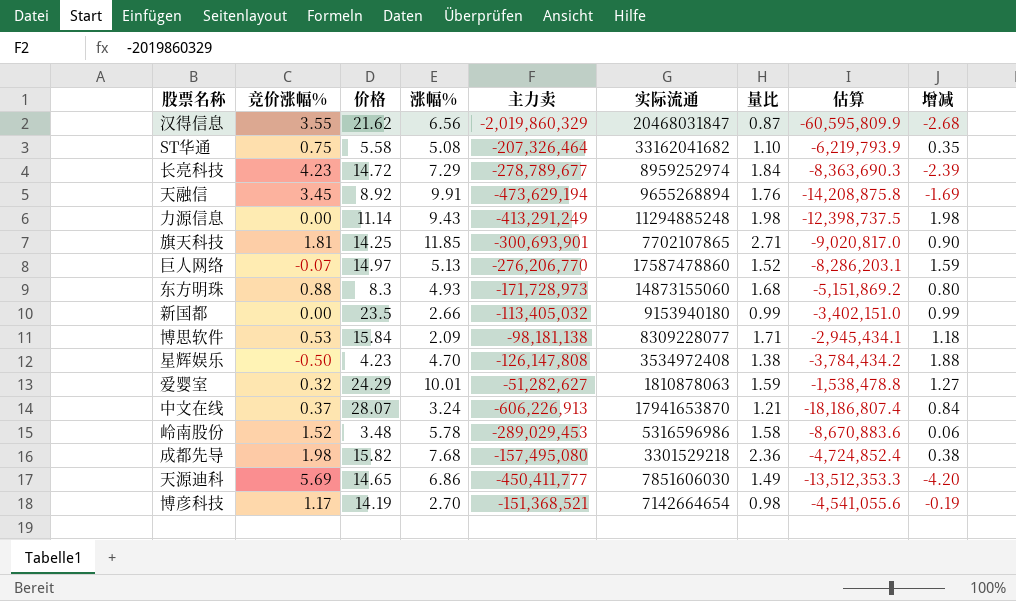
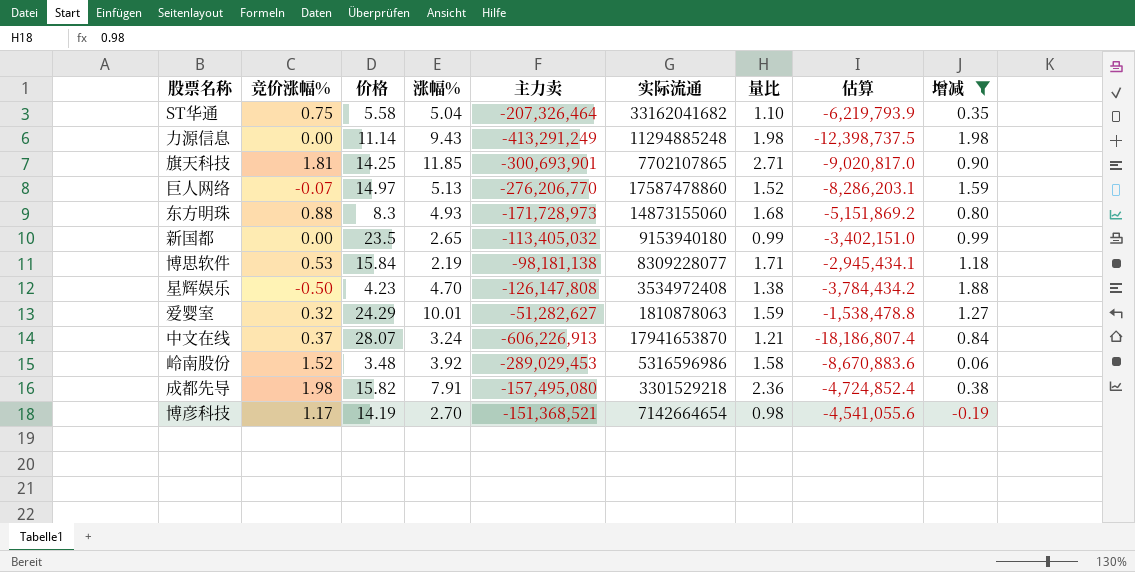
filter: none -> 增减 >= -0.19
ST华通 | 涨幅%: 5.08 -> 5.04
新国都 | 涨幅%: 2.66 -> 2.65
博思软件 | 涨幅%: 2.09 -> 2.19
岭南股份 | 涨幅%: 5.78 -> 3.92
成都先导 | 涨幅%: 7.68 -> 7.91

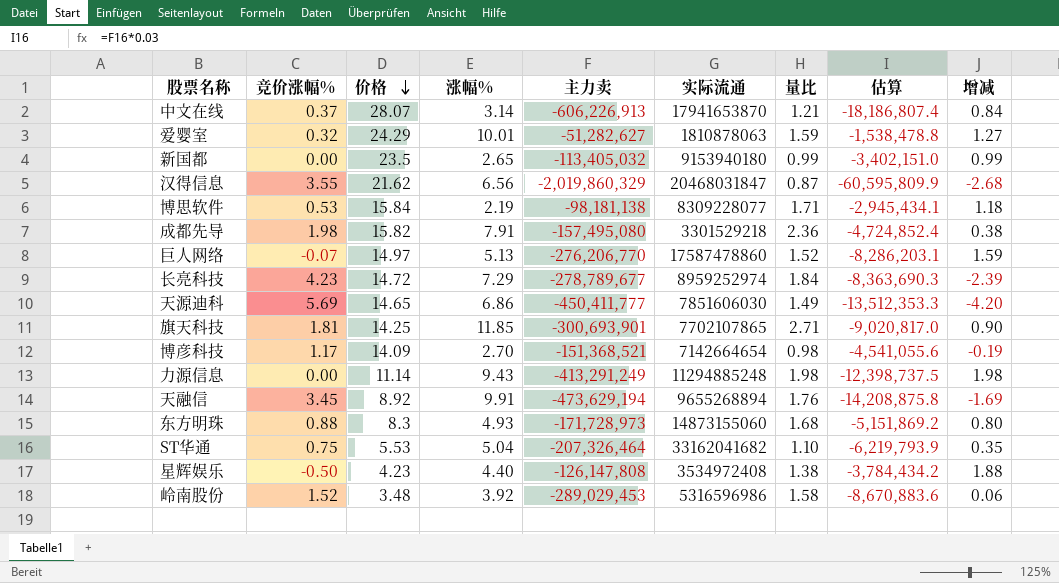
filter: 增减 >= -0.19 -> none
row order: none -> 价格 descending
中文在线 | 涨幅%: 3.24 -> 3.14
博彦科技 | 价格: 14.19 -> 14.09
ST华通 | 价格: 5.58 -> 5.53
星辉娱乐 | 涨幅%: 4.70 -> 4.40

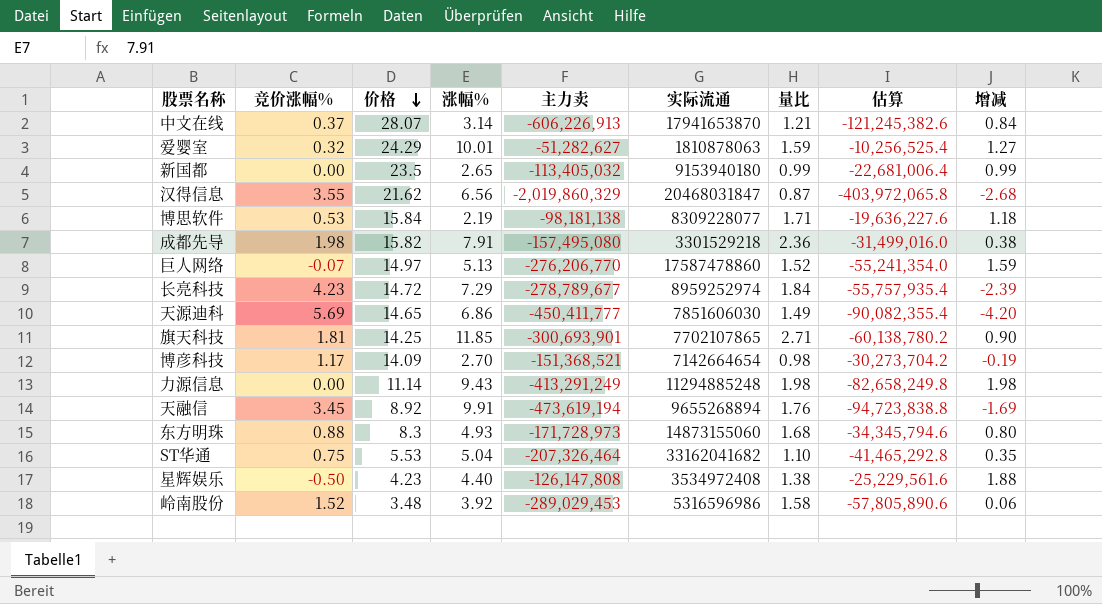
column 估算 | formula: [主力卖] * 0.03 -> [主力卖] * 0.2
天融信 | 主力卖: -473,629,194 -> -473,619,194

